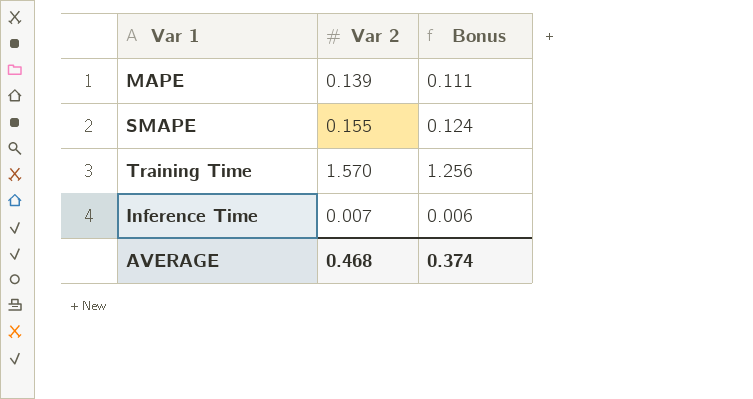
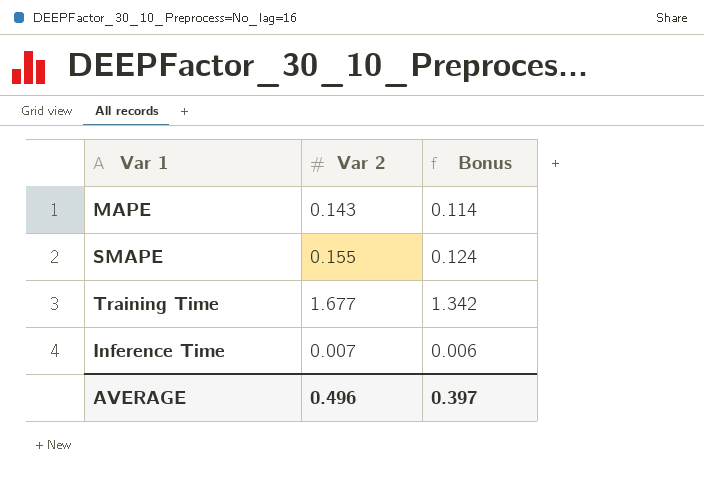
MAPE | Var 2: 0.139 -> 0.143
MAPE | Bonus: 0.111 -> 0.114
Training Time | Var 2: 1.570 -> 1.677
Training Time | Bonus: 1.256 -> 1.342
AVERAGE | Var 2: 0.468 -> 0.496
AVERAGE | Bonus: 0.374 -> 0.397

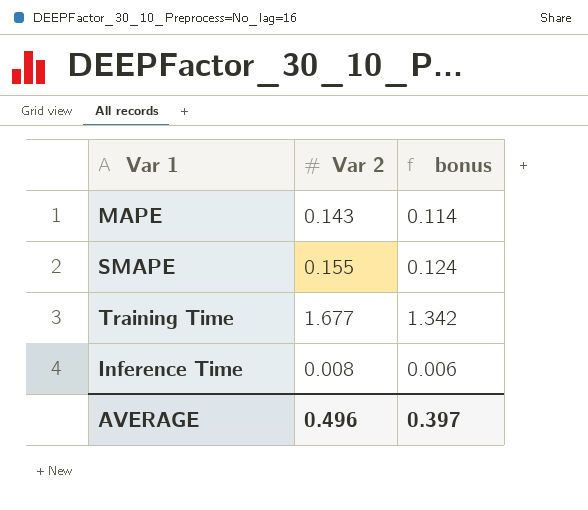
column name: Bonus -> bonus
Inference Time | Var 2: 0.007 -> 0.008

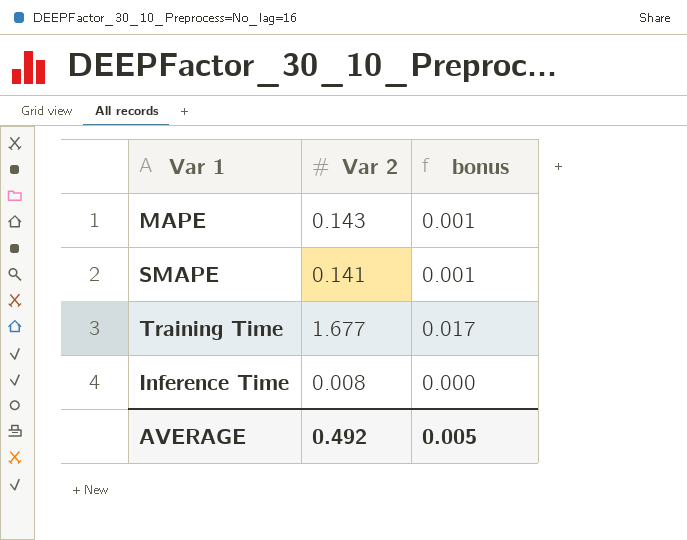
column bonus | formula: [Var 2] * 0.8 -> [Var 2] * 0.01
SMAPE | Var 2: 0.155 -> 0.141
AVERAGE | Var 2: 0.496 -> 0.492
AVERAGE | bonus: 0.397 -> 0.005

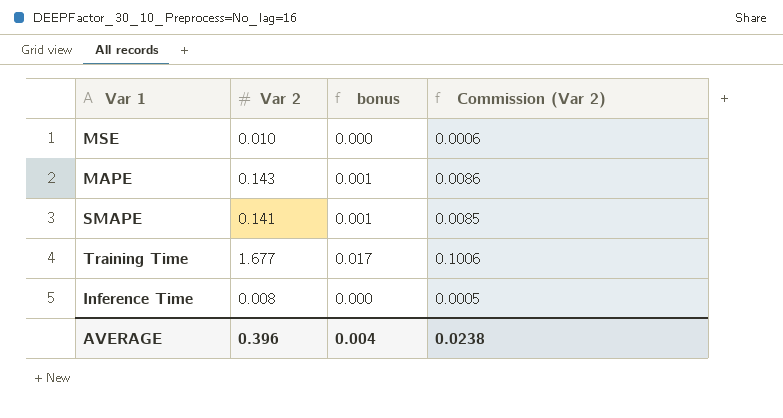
column Commission (Var 2) | formula: none -> [Var 2] * 0.06
row MSE: none -> 0.010 | 0.000 | 0.0006
AVERAGE | Var 2: 0.492 -> 0.396
AVERAGE | bonus: 0.005 -> 0.004

